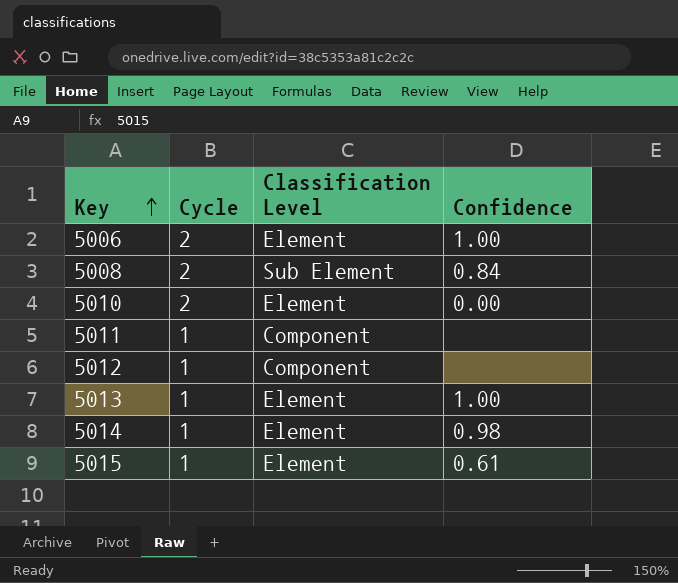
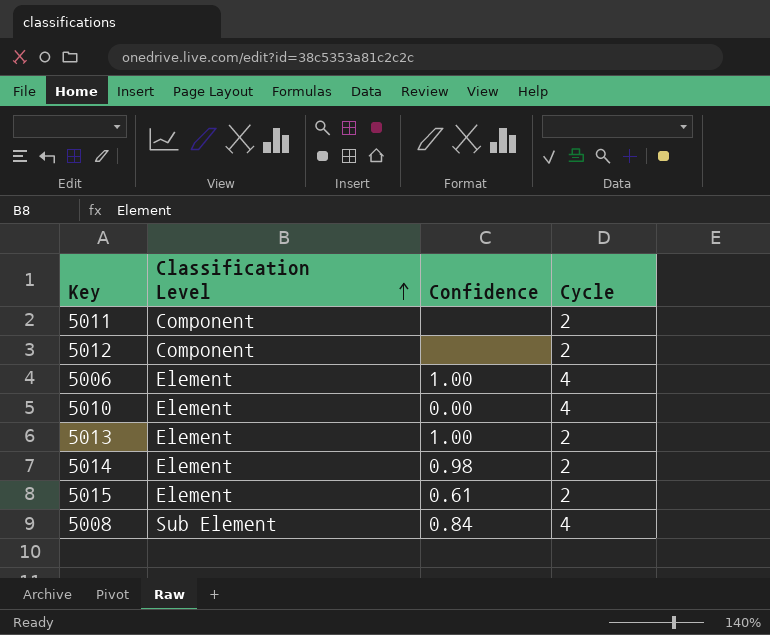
row order: Key ascending -> Classification Level ascending
column Cycle | position: 2 -> 4
5011 | Cycle: 1 -> 2
5012 | Cycle: 1 -> 2
5006 | Cycle: 2 -> 4
5010 | Cycle: 2 -> 4
5013 | Cycle: 1 -> 2
5014 | Cycle: 1 -> 2
5015 | Cycle: 1 -> 2
5008 | Cycle: 2 -> 4

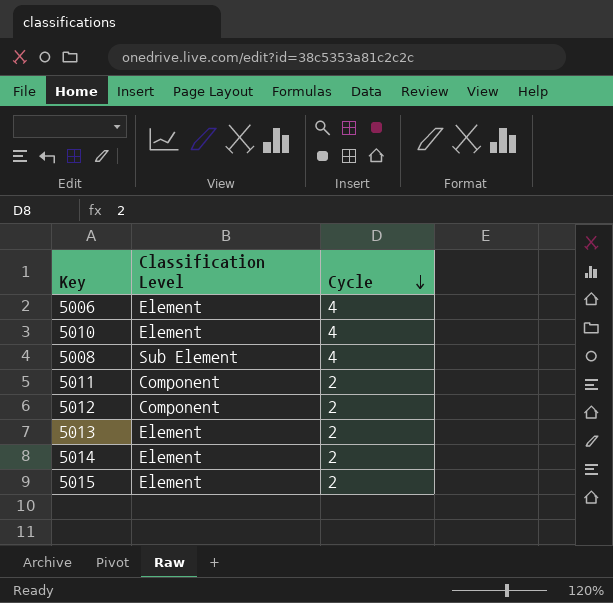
row order: Classification Level ascending -> Cycle descending
column Confidence | position: 3 -> none

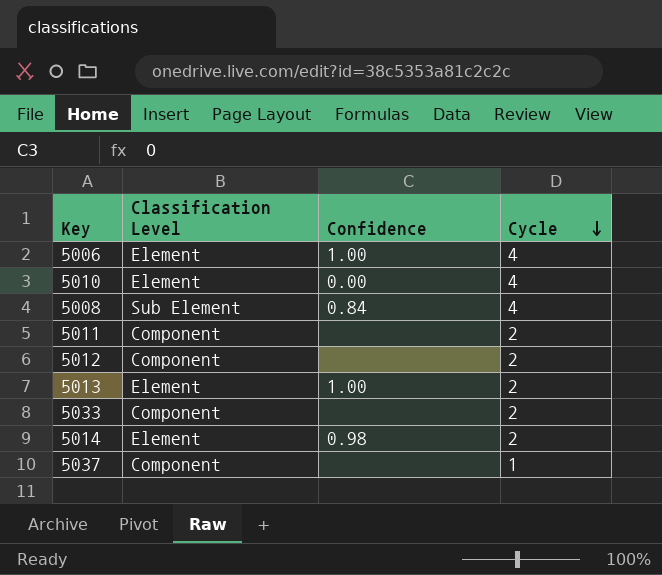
column Confidence | position: none -> 3
row 5015: Element | 2 -> none
row 5033: none -> Component | none | 2
row 5037: none -> Component | none | 1

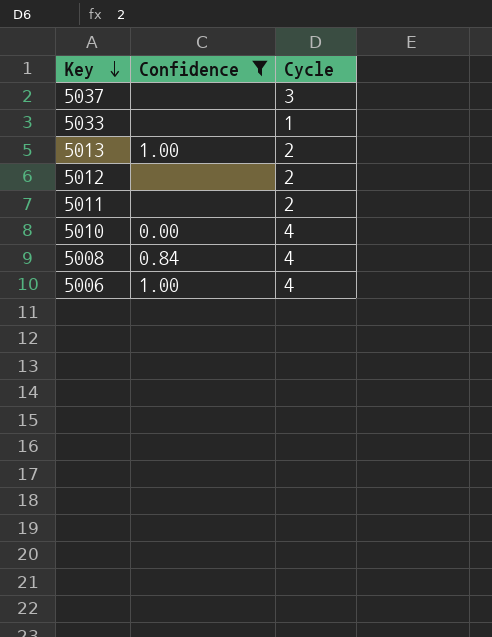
filter: none -> Confidence != 0.98
row order: Cycle descending -> Key descending
column Classification Level | position: 2 -> none
5037 | Cycle: 1 -> 3
5033 | Cycle: 2 -> 1

